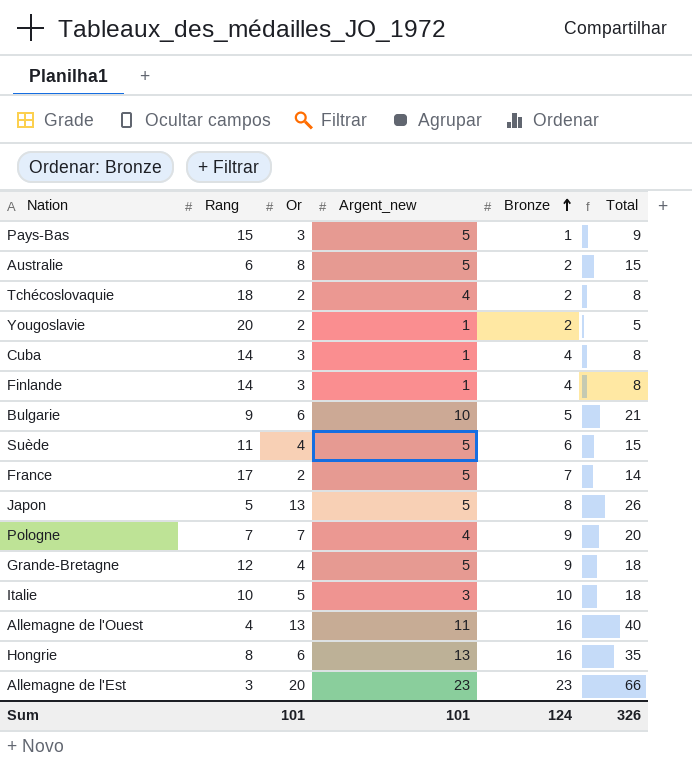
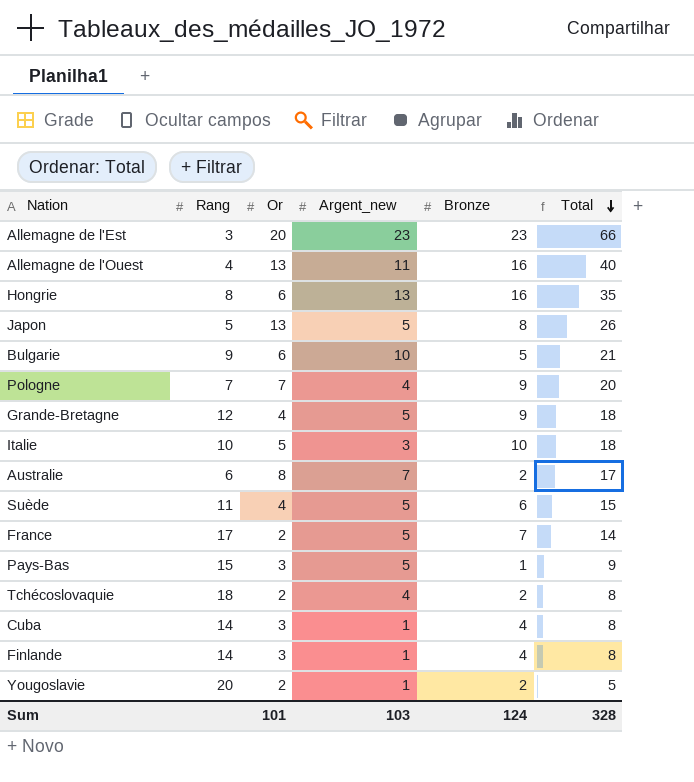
row order: Bronze ascending -> Total descending
Australie | Argent_new: 5 -> 7
Australie | Total: 15 -> 17
Sum | Argent_new: 101 -> 103
Sum | Total: 326 -> 328

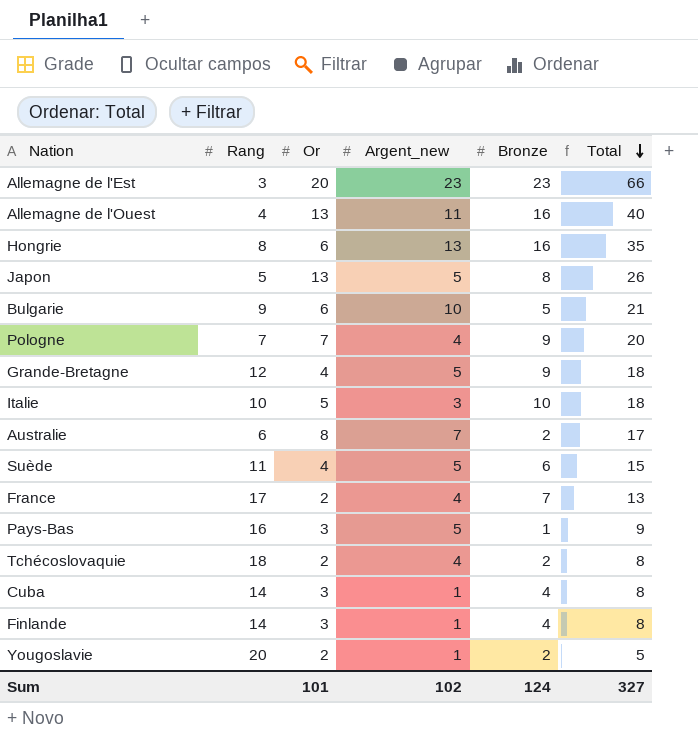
France | Argent_new: 5 -> 4
France | Total: 14 -> 13
Pays-Bas | Rang: 15 -> 16
Sum | Argent_new: 103 -> 102
Sum | Total: 328 -> 327

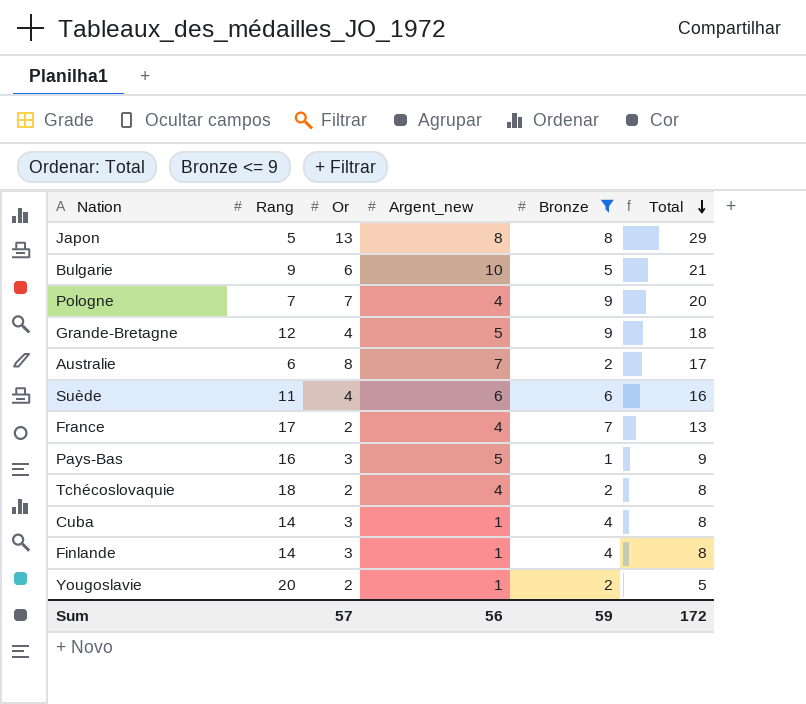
filter: none -> Bronze <= 9
Japon | Argent_new: 5 -> 8
Japon | Total: 26 -> 29
Suède | Argent_new: 5 -> 6
Suède | Total: 15 -> 16
Sum | Or: 101 -> 57
Sum | Argent_new: 102 -> 56
Sum | Bronze: 124 -> 59
Sum | Total: 327 -> 172

